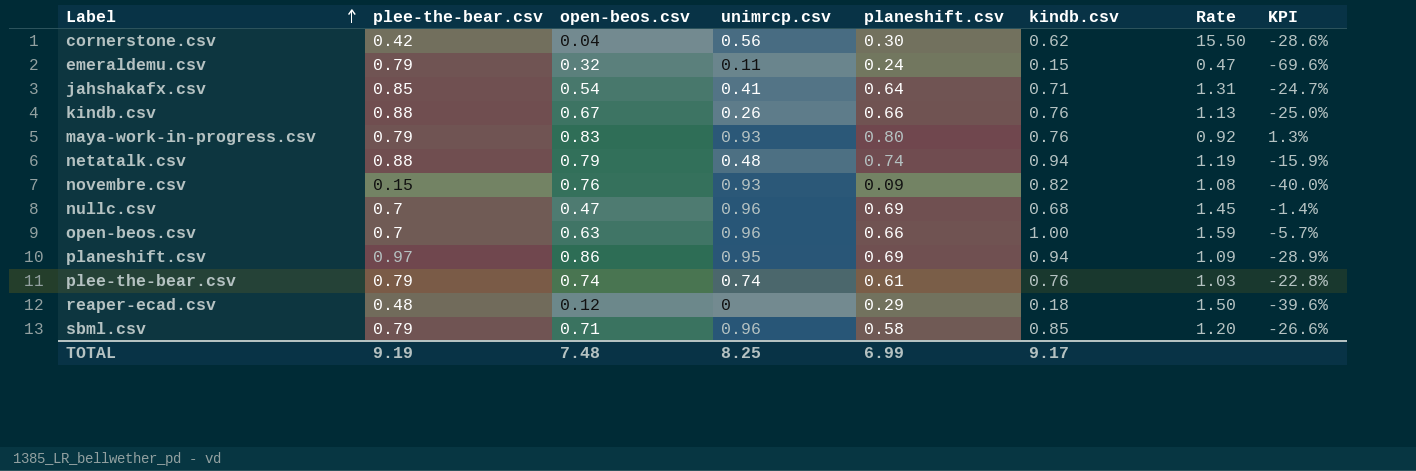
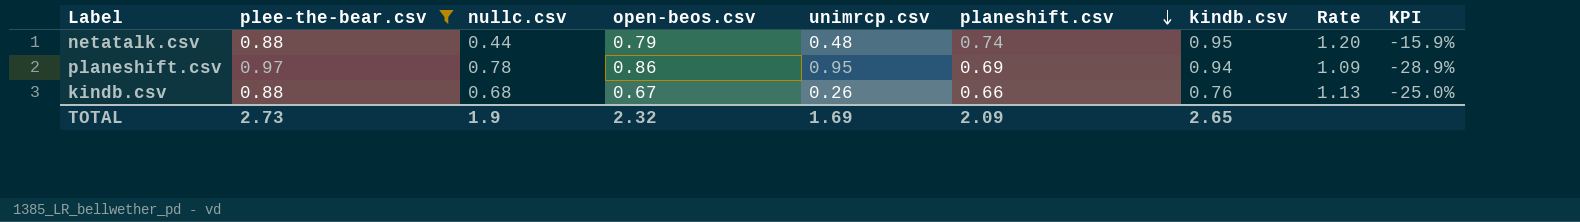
filter: none -> plee-the-bear.csv >= 0.88
row order: Label ascending -> planeshift.csv descending
column nullc.csv | position: none -> 3
netatalk.csv | kindb.csv: 0.94 -> 0.95
netatalk.csv | Rate: 1.19 -> 1.20
TOTAL | plee-the-bear.csv: 9.19 -> 2.73
TOTAL | open-beos.csv: 7.48 -> 2.32
TOTAL | unimrcp.csv: 8.25 -> 1.69
TOTAL | planeshift.csv: 6.99 -> 2.09
TOTAL | kindb.csv: 9.17 -> 2.65

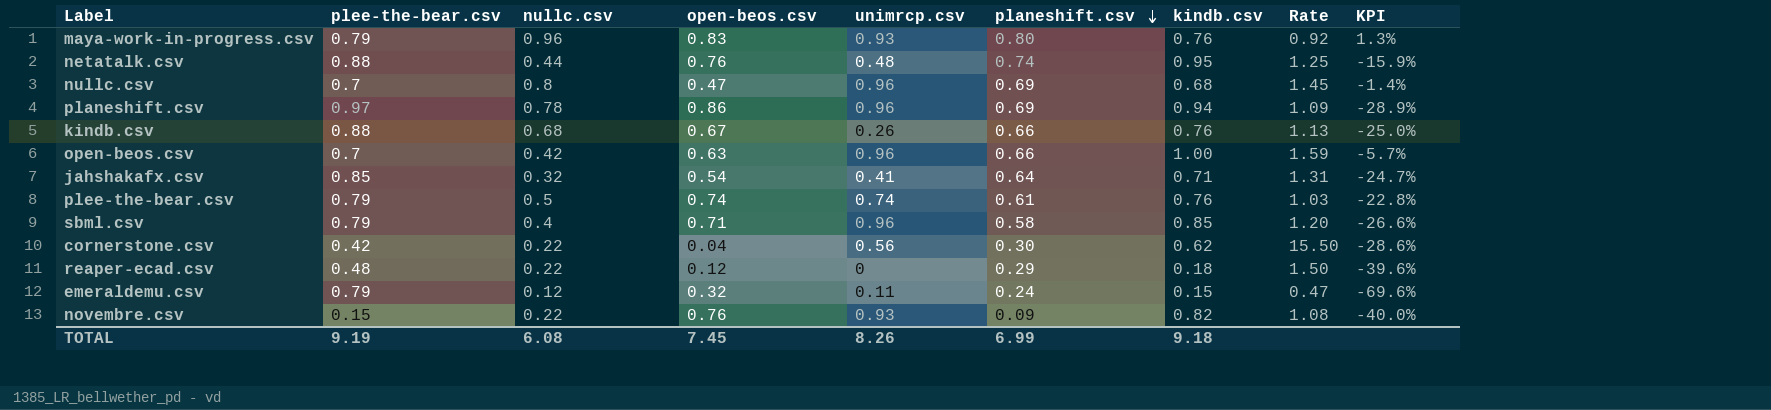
filter: plee-the-bear.csv >= 0.88 -> none
netatalk.csv | open-beos.csv: 0.79 -> 0.76
netatalk.csv | Rate: 1.20 -> 1.25
planeshift.csv | unimrcp.csv: 0.95 -> 0.96
TOTAL | plee-the-bear.csv: 2.73 -> 9.19
TOTAL | nullc.csv: 1.9 -> 6.08
TOTAL | open-beos.csv: 2.32 -> 7.45
TOTAL | unimrcp.csv: 1.69 -> 8.26
TOTAL | planeshift.csv: 2.09 -> 6.99
TOTAL | kindb.csv: 2.65 -> 9.18

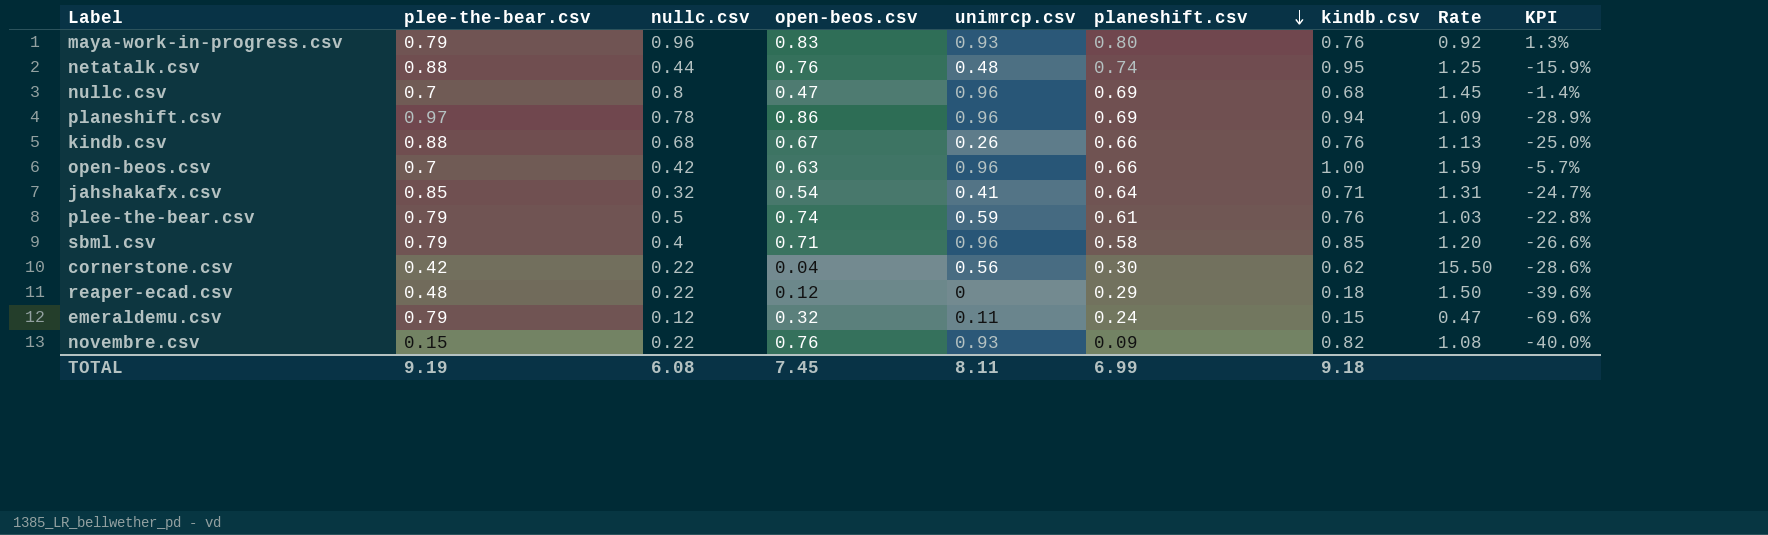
plee-the-bear.csv | unimrcp.csv: 0.74 -> 0.59
TOTAL | unimrcp.csv: 8.26 -> 8.11

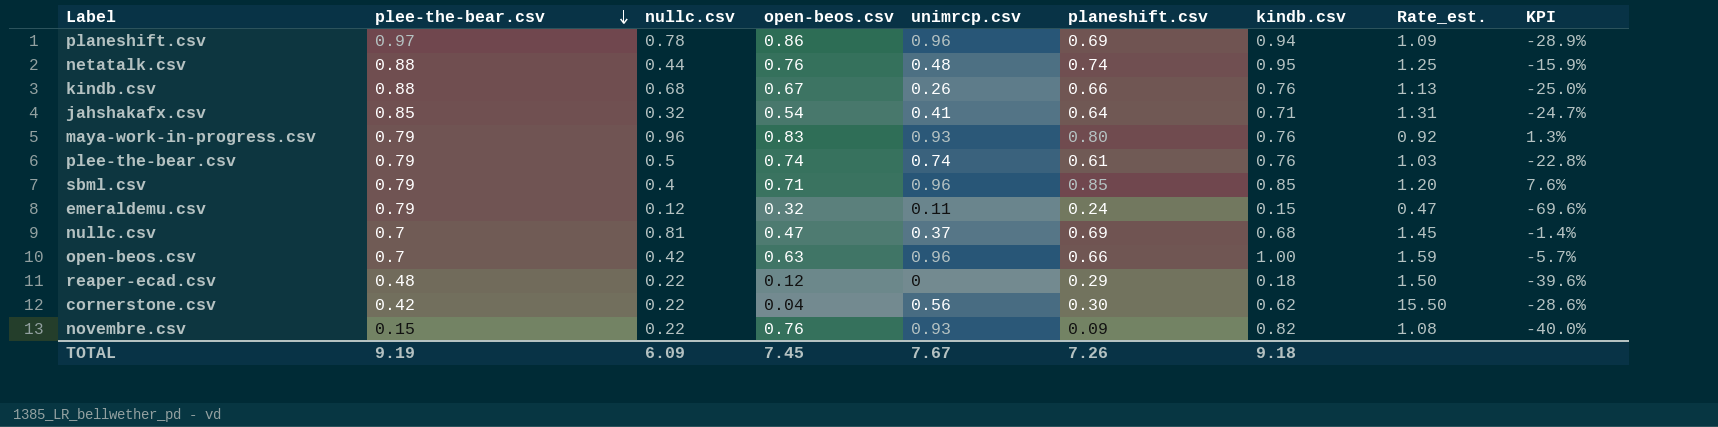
row order: planeshift.csv descending -> plee-the-bear.csv descending
column name: Rate -> Rate_est.
plee-the-bear.csv | unimrcp.csv: 0.59 -> 0.74
sbml.csv | planeshift.csv: 0.58 -> 0.85
sbml.csv | KPI: -26.6% -> 7.6%
nullc.csv | nullc.csv: 0.8 -> 0.81
nullc.csv | unimrcp.csv: 0.96 -> 0.37
TOTAL | nullc.csv: 6.08 -> 6.09
TOTAL | unimrcp.csv: 8.11 -> 7.67
TOTAL | planeshift.csv: 6.99 -> 7.26

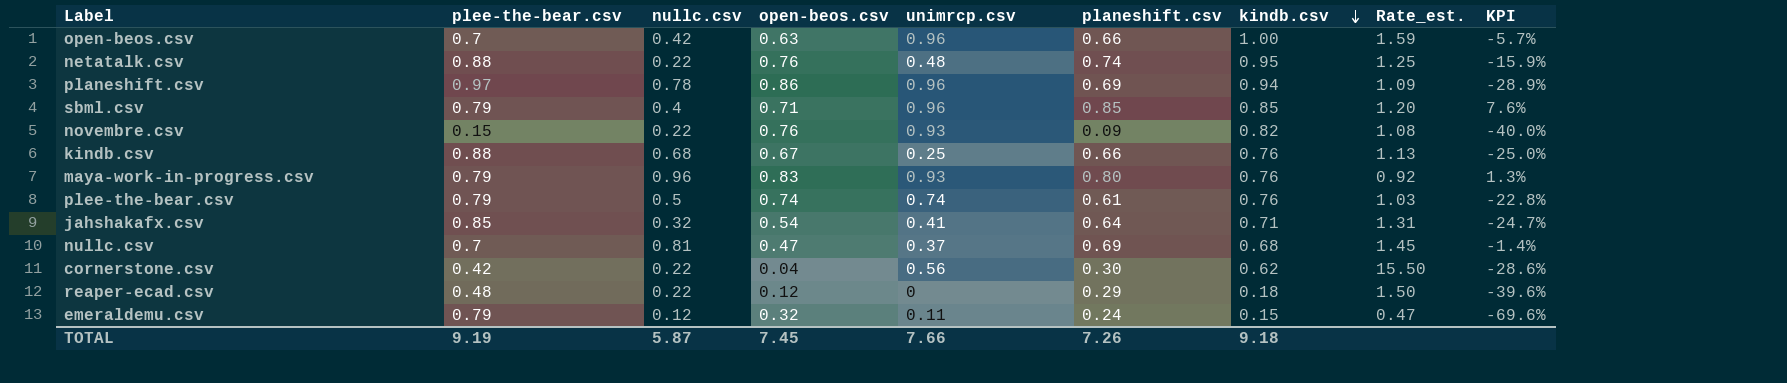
row order: plee-the-bear.csv descending -> kindb.csv descending
netatalk.csv | nullc.csv: 0.44 -> 0.22
kindb.csv | unimrcp.csv: 0.26 -> 0.25
TOTAL | nullc.csv: 6.09 -> 5.87
TOTAL | unimrcp.csv: 7.67 -> 7.66

